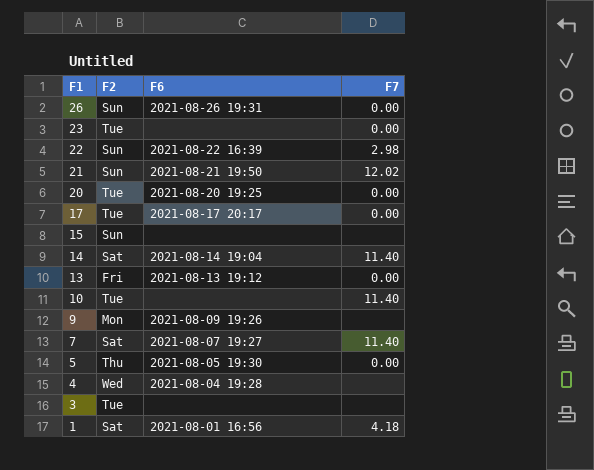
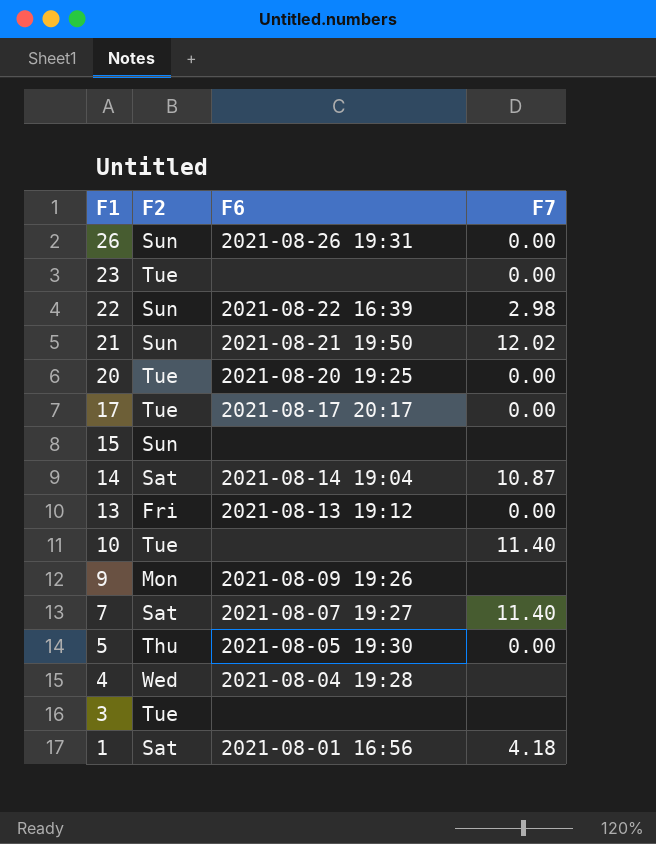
14 | F7: 11.40 -> 10.87

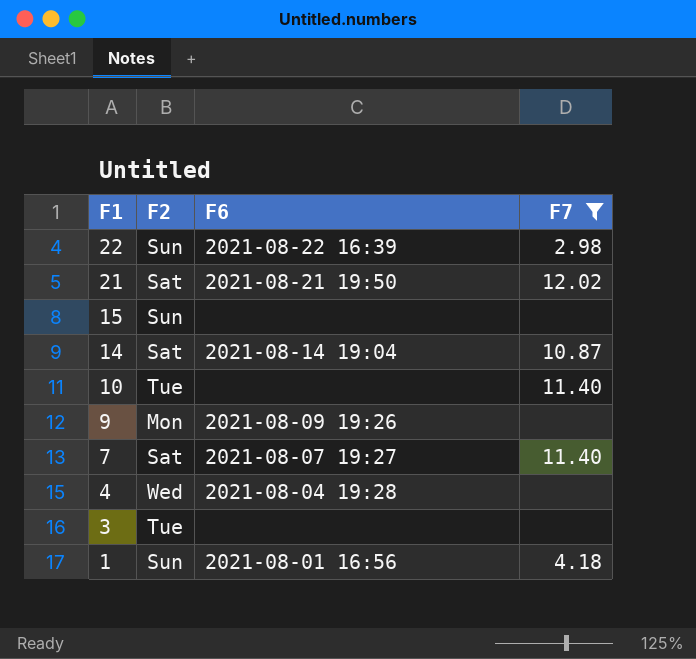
filter: none -> F7 != 0.00
21 | F2: Sun -> Sat
1 | F2: Sat -> Sun

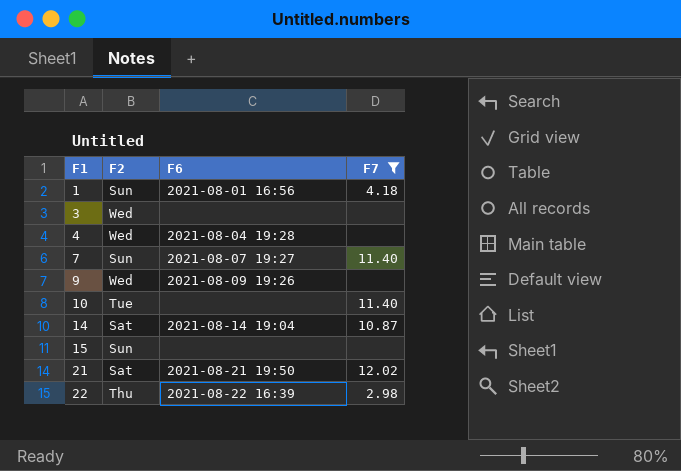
row order: F1 descending -> F1 ascending
3 | F2: Tue -> Wed
7 | F2: Sat -> Sun
9 | F2: Mon -> Wed
22 | F2: Sun -> Thu

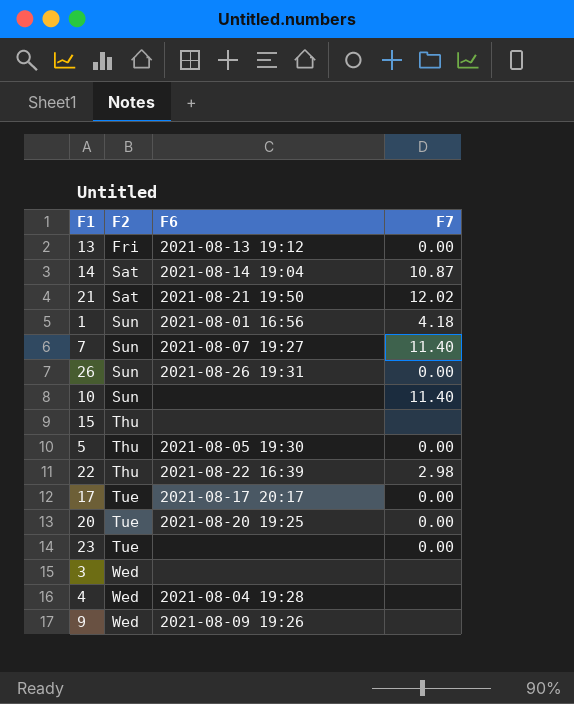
filter: F7 != 0.00 -> none
row order: F1 ascending -> F2 ascending
10 | F2: Tue -> Sun
15 | F2: Sun -> Thu

